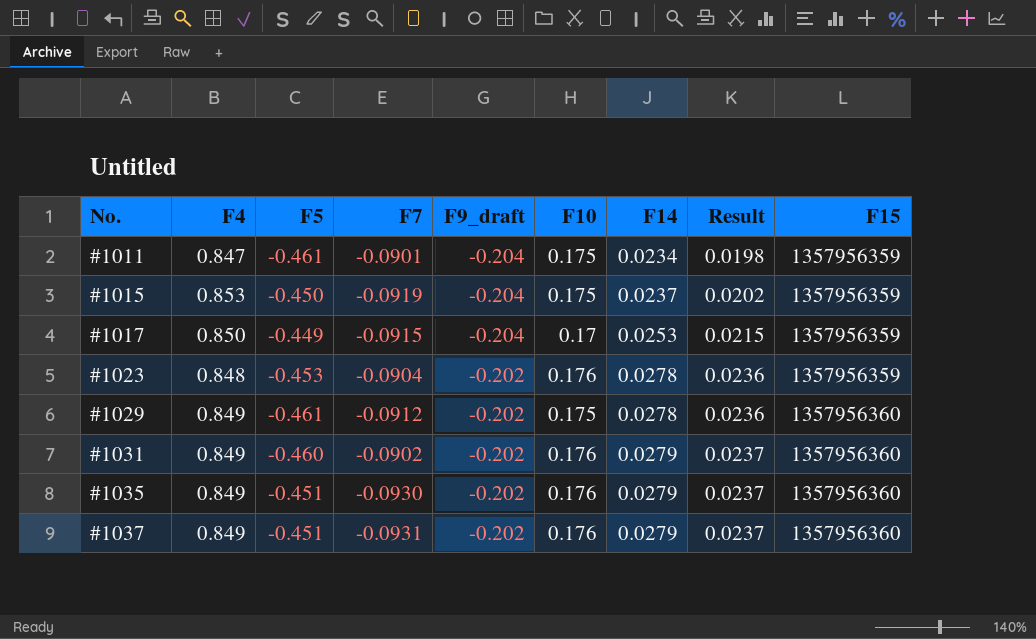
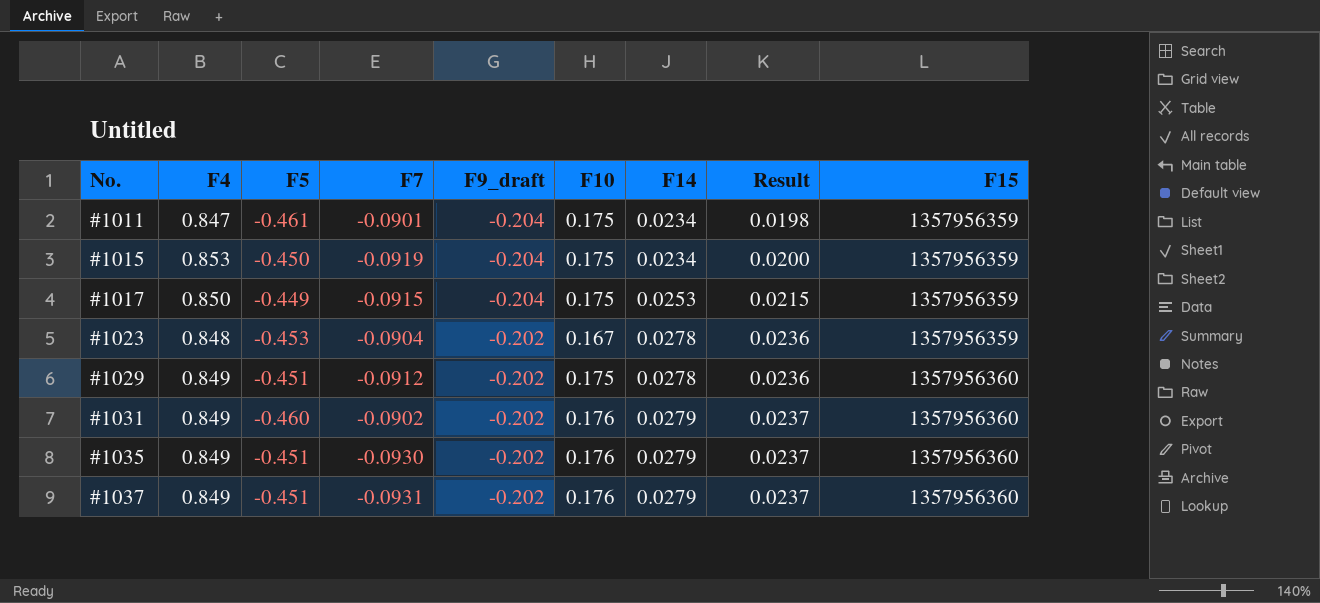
#1015 | F14: 0.0237 -> 0.0234
#1015 | Result: 0.0202 -> 0.0200
#1017 | F10: 0.17 -> 0.175
#1023 | F10: 0.176 -> 0.167
#1029 | F5: -0.461 -> -0.451

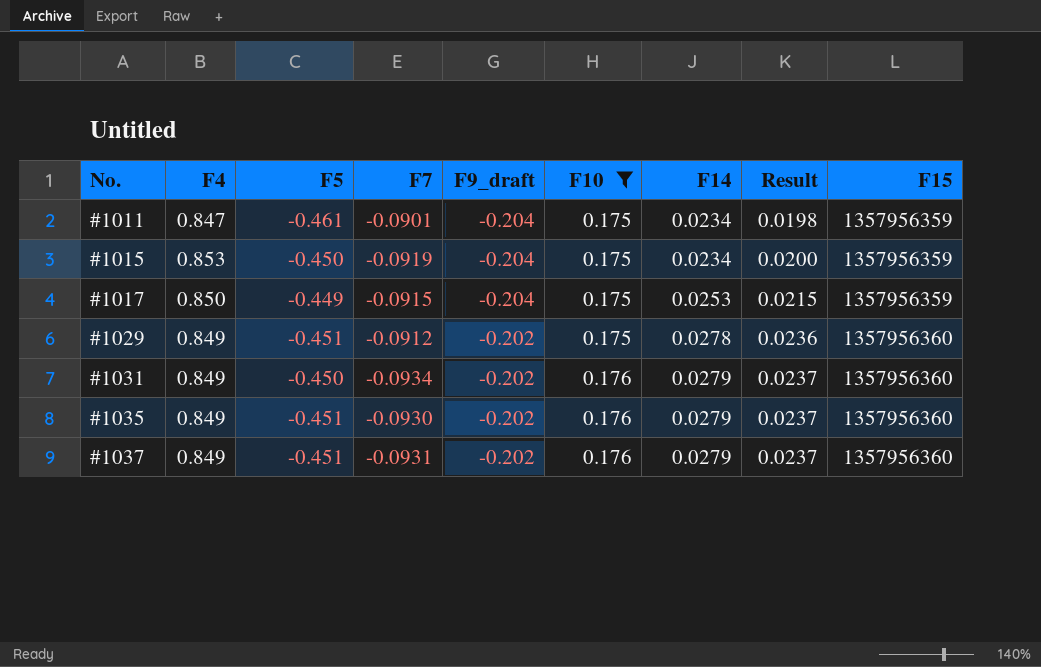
filter: none -> F10 != 0.167
#1031 | F5: -0.460 -> -0.450
#1031 | F7: -0.0902 -> -0.0934

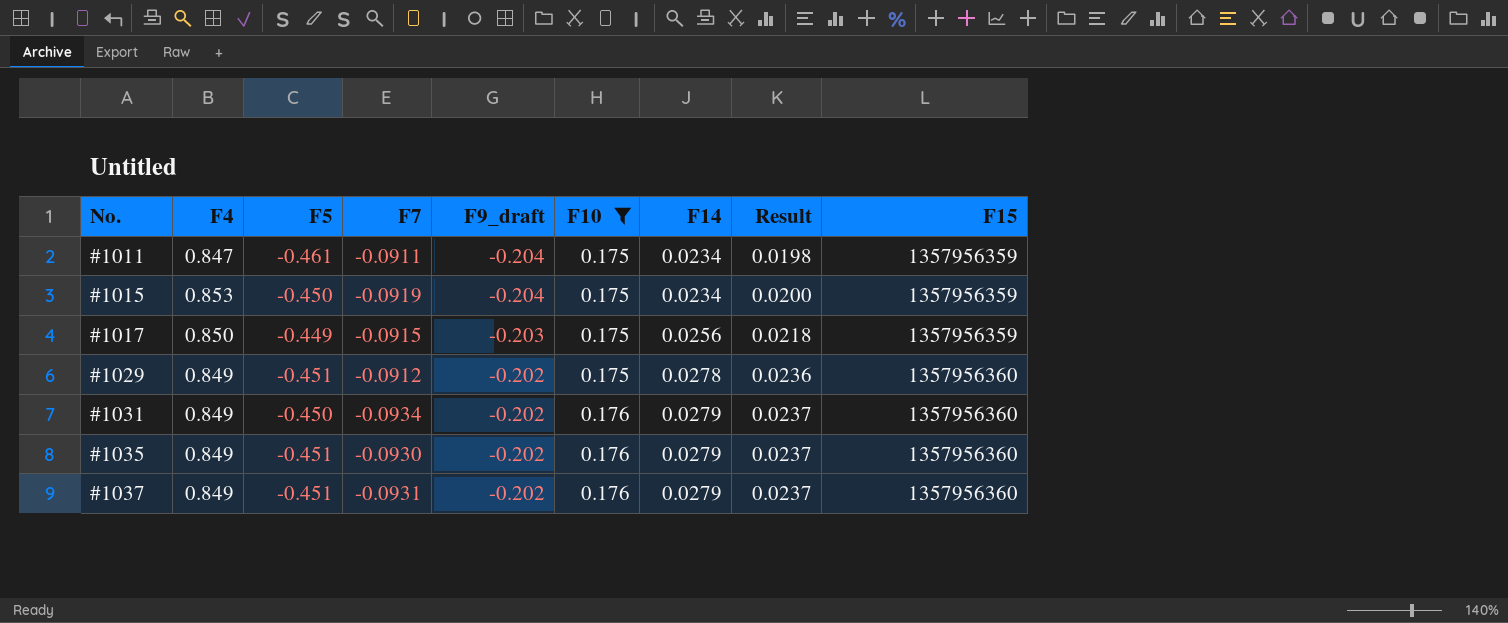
#1011 | F7: -0.0901 -> -0.0911
#1017 | F9_draft: -0.204 -> -0.203
#1017 | F14: 0.0253 -> 0.0256
#1017 | Result: 0.0215 -> 0.0218

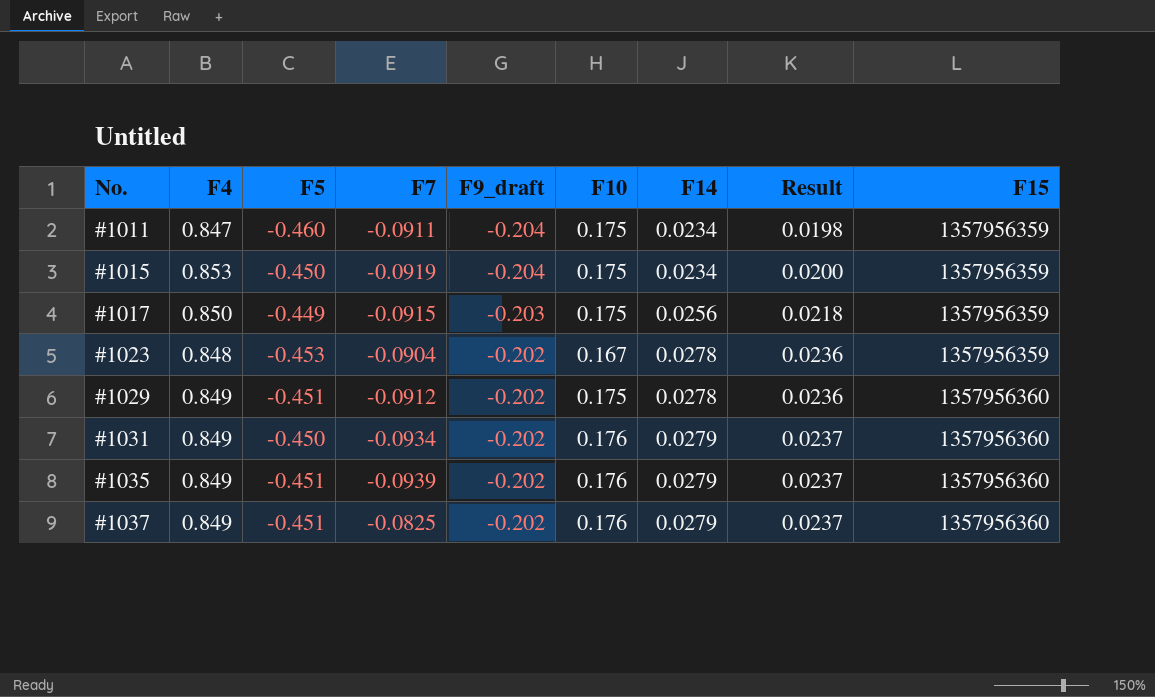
filter: F10 != 0.167 -> none
#1011 | F5: -0.461 -> -0.460
#1035 | F7: -0.0930 -> -0.0939
#1037 | F7: -0.0931 -> -0.0825

